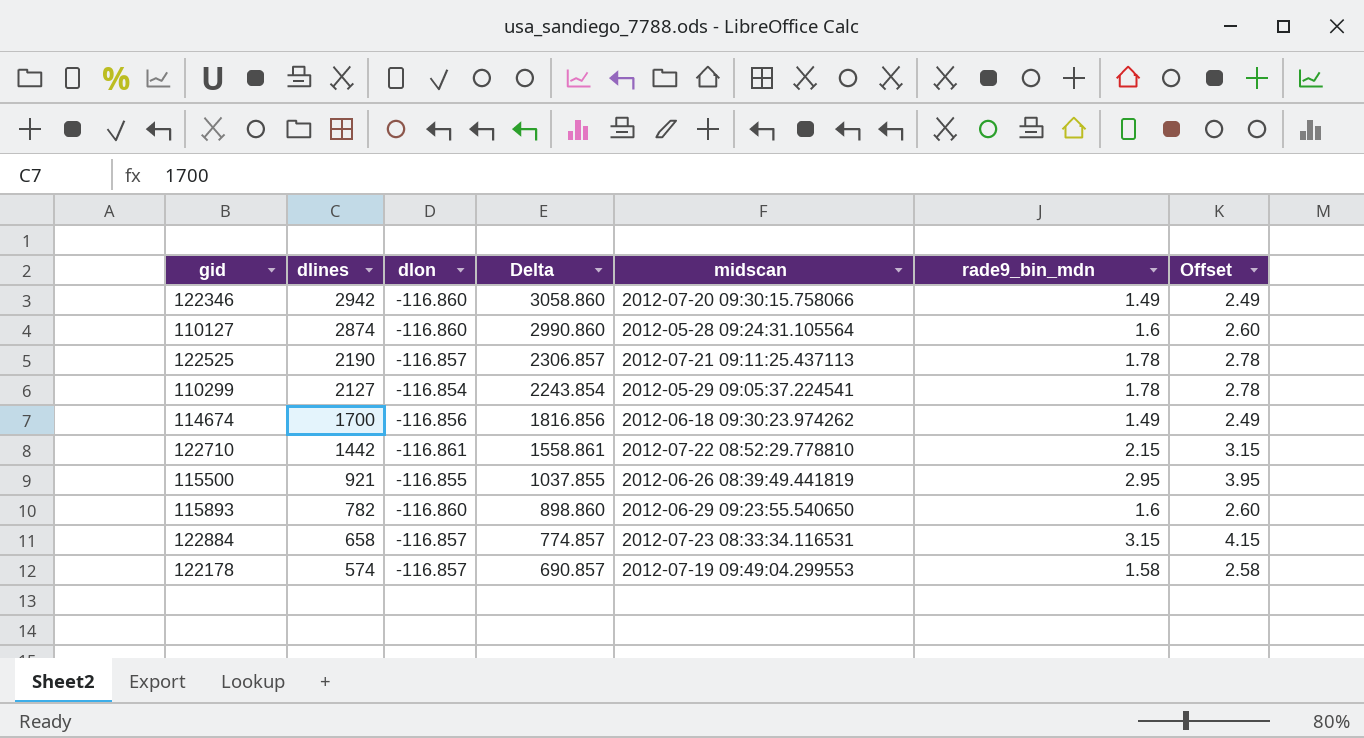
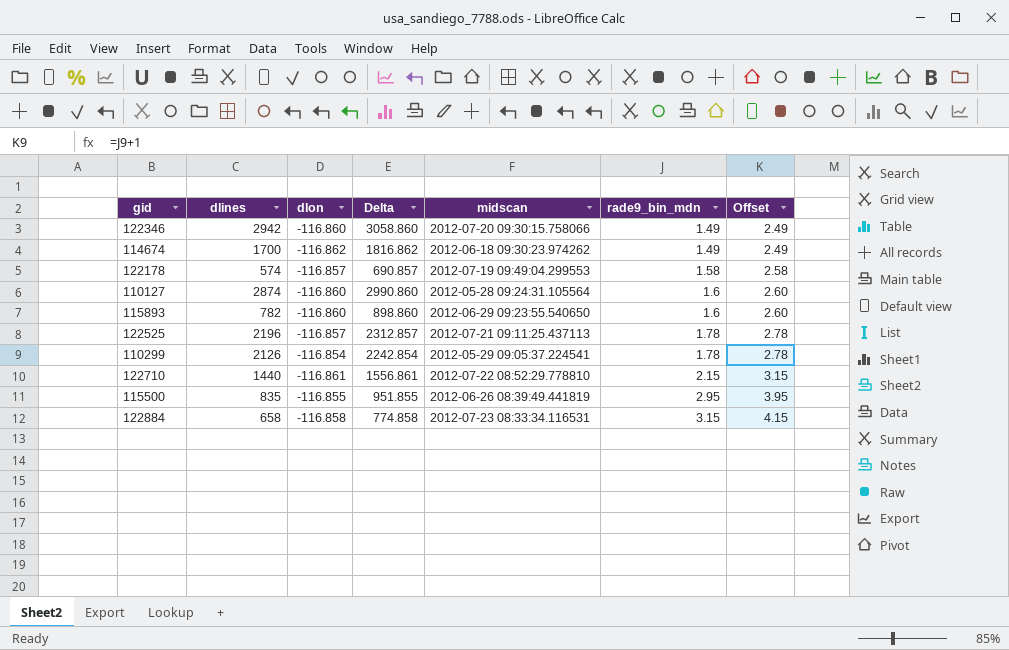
row order: dlines descending -> rade9_bin_mdn ascending
114674 | dlon: -116.856 -> -116.862
114674 | Delta: 1816.856 -> 1816.862
122525 | dlines: 2190 -> 2196
122525 | Delta: 2306.857 -> 2312.857
110299 | dlines: 2127 -> 2126
110299 | Delta: 2243.854 -> 2242.854
122710 | dlines: 1442 -> 1440
122710 | Delta: 1558.861 -> 1556.861
115500 | dlines: 921 -> 835
115500 | Delta: 1037.855 -> 951.855
122884 | dlon: -116.857 -> -116.858
122884 | Delta: 774.857 -> 774.858

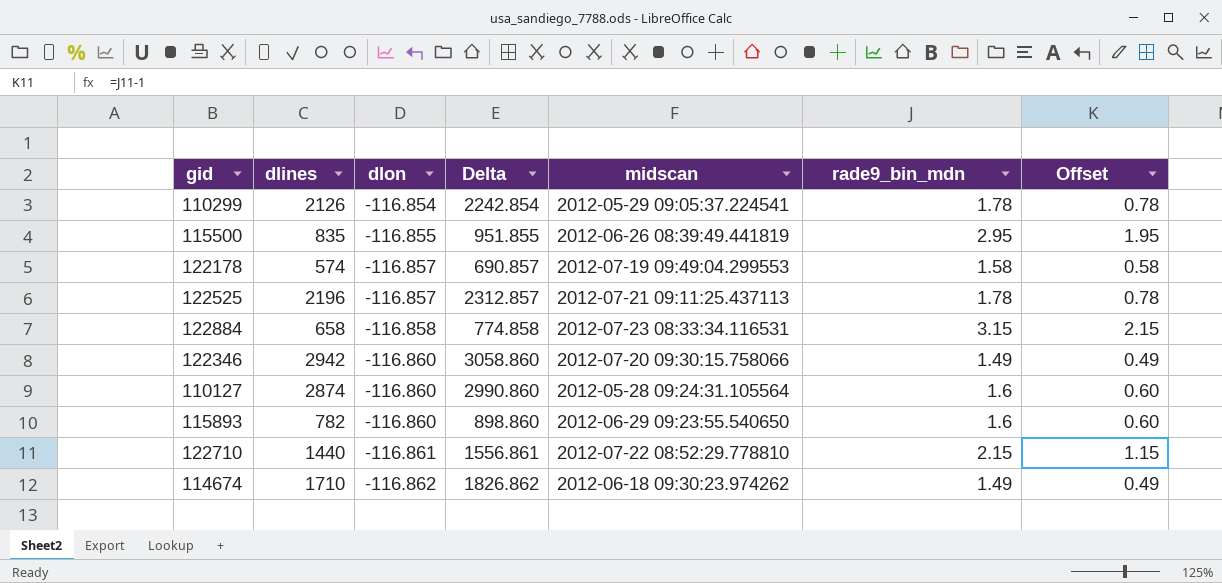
row order: rade9_bin_mdn ascending -> dlon descending
column Offset | formula: [rade9_bin_mdn] + 1 -> [rade9_bin_mdn] - 1
114674 | dlines: 1700 -> 1710
114674 | Delta: 1816.862 -> 1826.862

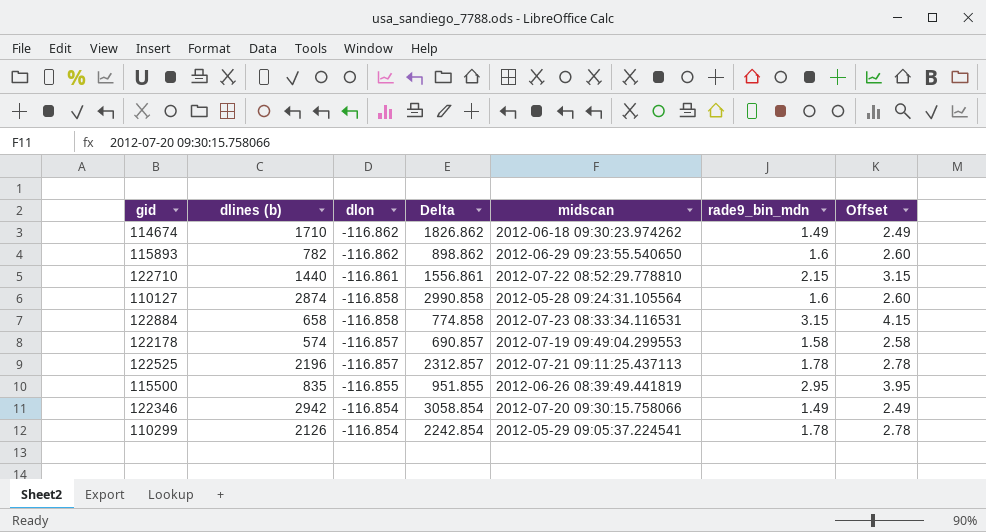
row order: dlon descending -> dlon ascending
column name: dlines -> dlines (b)
column Offset | formula: [rade9_bin_mdn] - 1 -> [rade9_bin_mdn] + 1
115893 | dlon: -116.860 -> -116.862
115893 | Delta: 898.860 -> 898.862
110127 | dlon: -116.860 -> -116.858
110127 | Delta: 2990.860 -> 2990.858
122346 | dlon: -116.860 -> -116.854
122346 | Delta: 3058.860 -> 3058.854

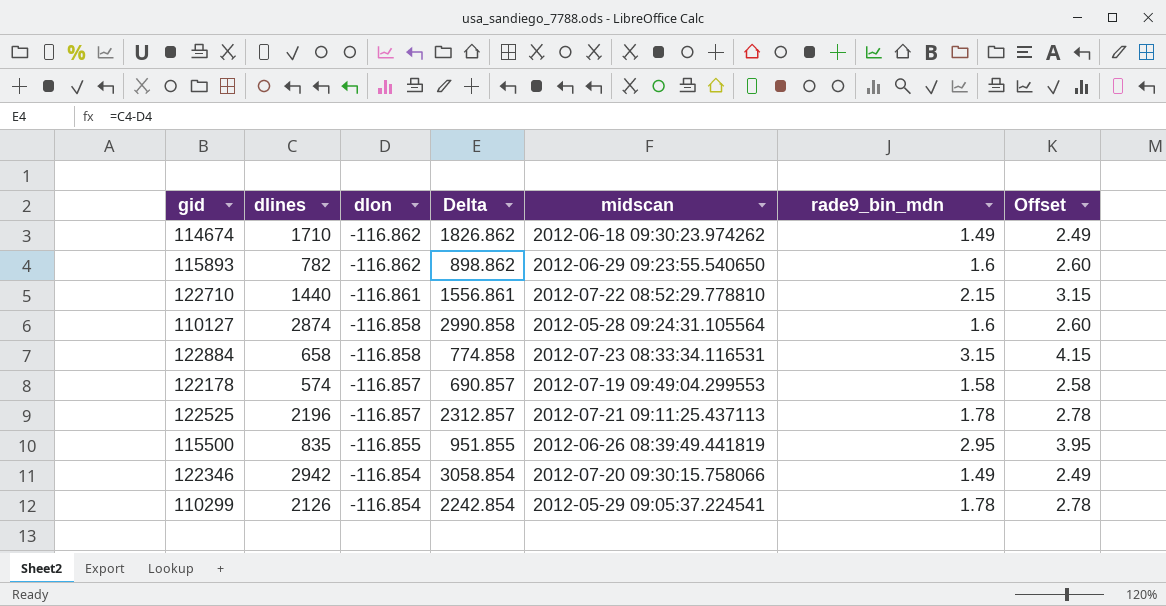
column name: dlines (b) -> dlines

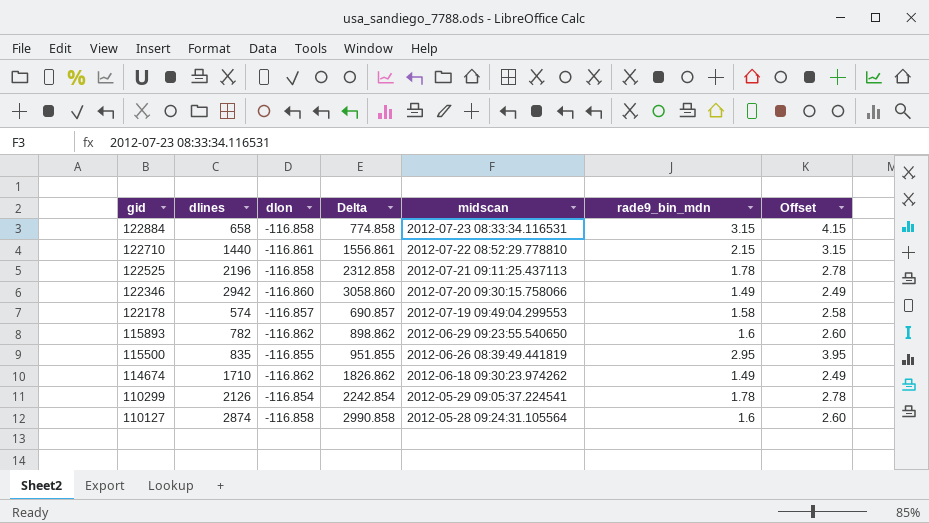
row order: dlon ascending -> gid descending
122525 | dlon: -116.857 -> -116.858
122525 | Delta: 2312.857 -> 2312.858
122346 | dlon: -116.854 -> -116.860
122346 | Delta: 3058.854 -> 3058.860

